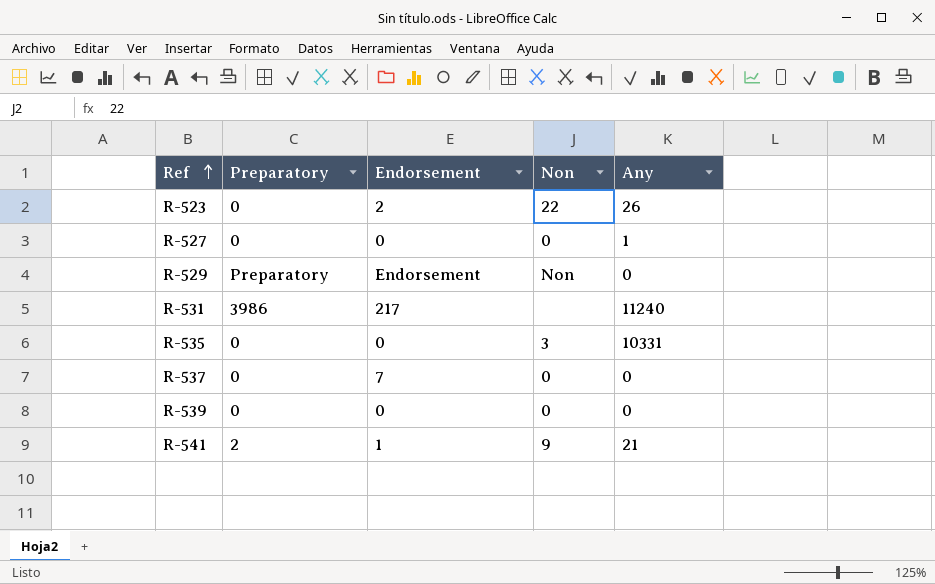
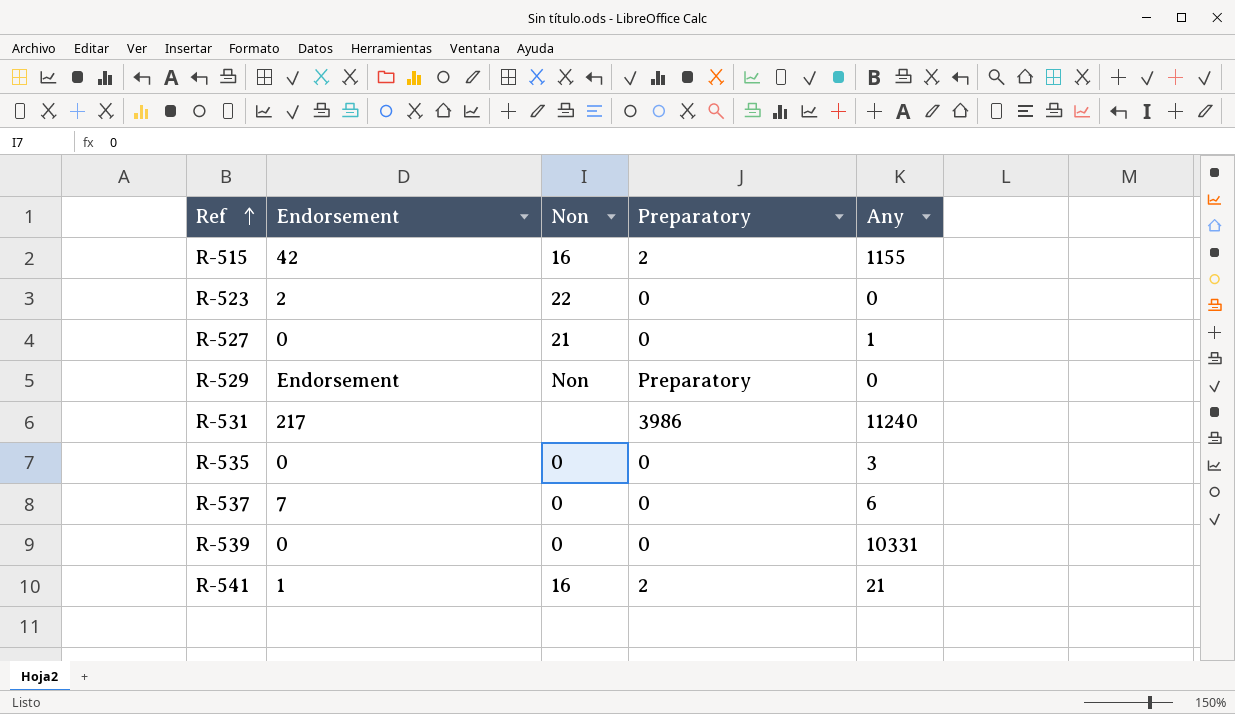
column Preparatory | position: 2 -> 4
row R-515: none -> 42 | 16 | 2 | 1155
R-523 | Any: 26 -> 0
R-527 | Non: 0 -> 21
R-535 | Non: 3 -> 0
R-535 | Any: 10331 -> 3
R-537 | Any: 0 -> 6
R-539 | Any: 0 -> 10331
R-541 | Non: 9 -> 16

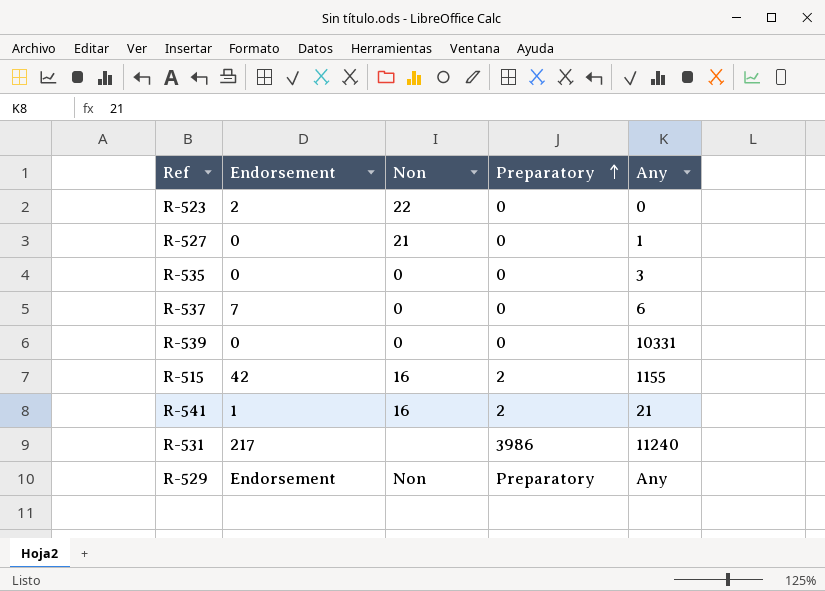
row order: Ref ascending -> Preparatory ascending
R-529 | Any: 0 -> Any

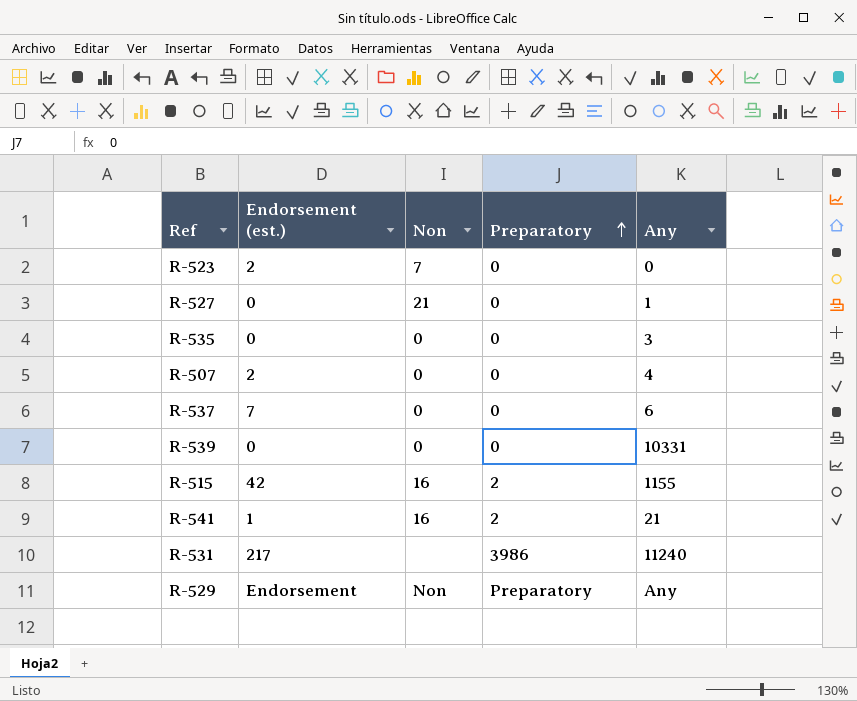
column name: Endorsement -> Endorsement (est.)
R-523 | Non: 22 -> 7
row R-507: none -> 2 | 0 | 0 | 4

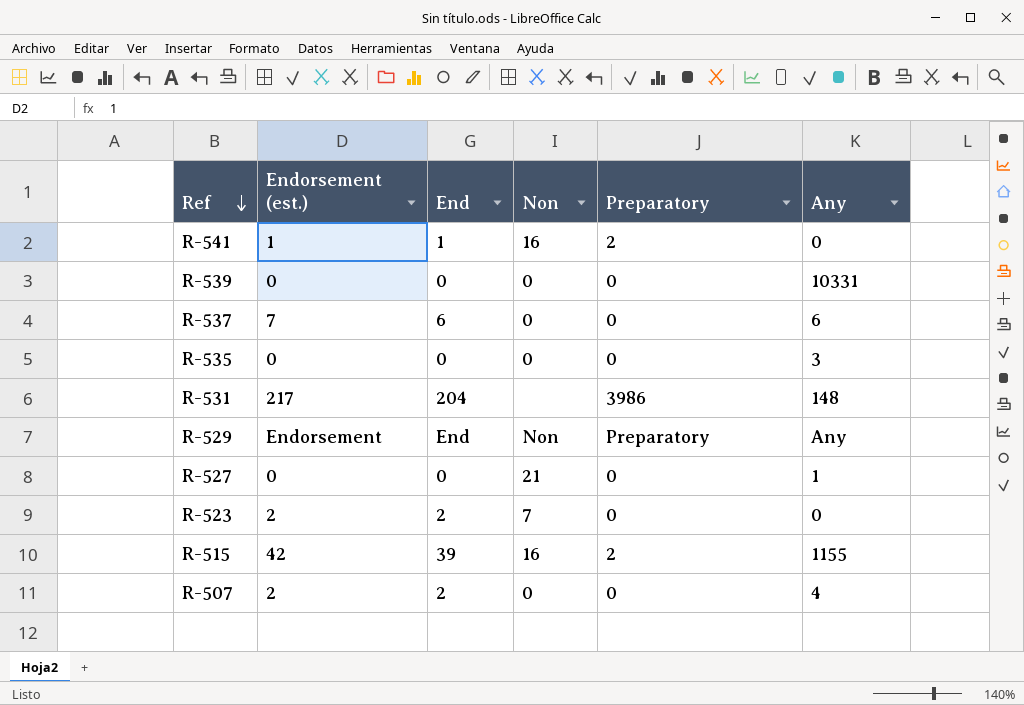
row order: Preparatory ascending -> Ref descending
column End | position: none -> 3
R-541 | Any: 21 -> 0
R-531 | Any: 11240 -> 148

